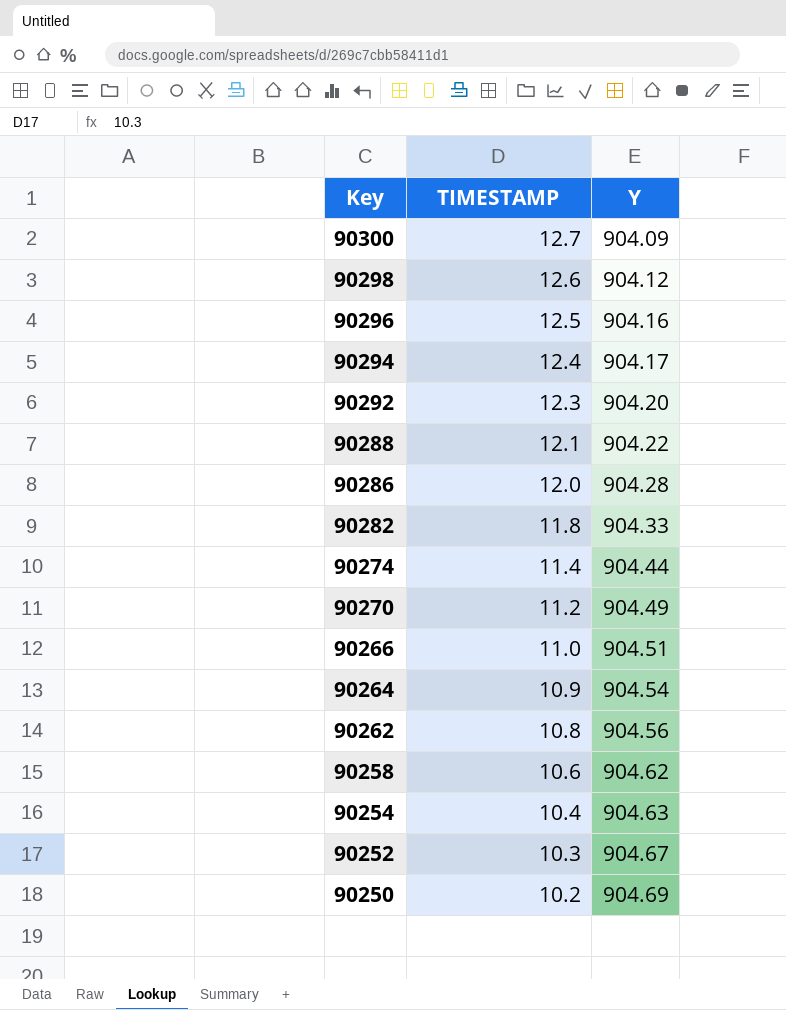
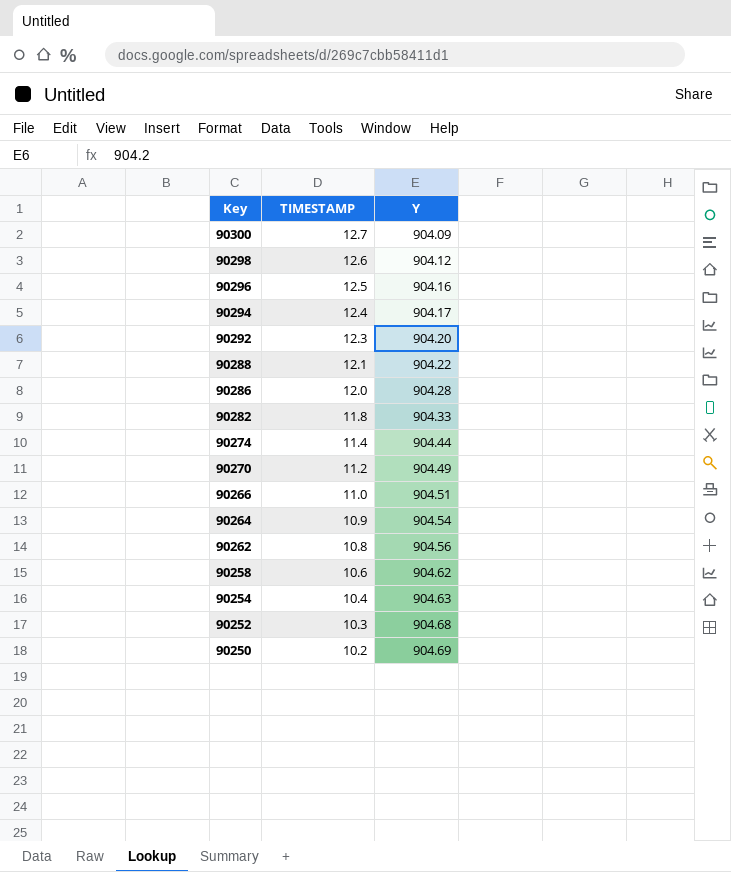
90252 | Y: 904.67 -> 904.68

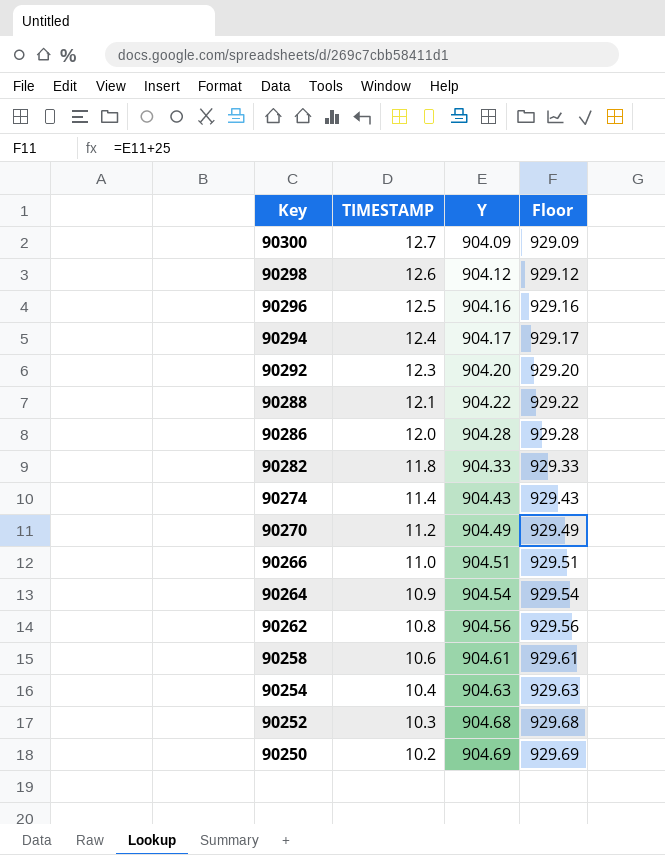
column Floor | formula: none -> [Y] + 25
90274 | Y: 904.44 -> 904.43
90258 | Y: 904.62 -> 904.61

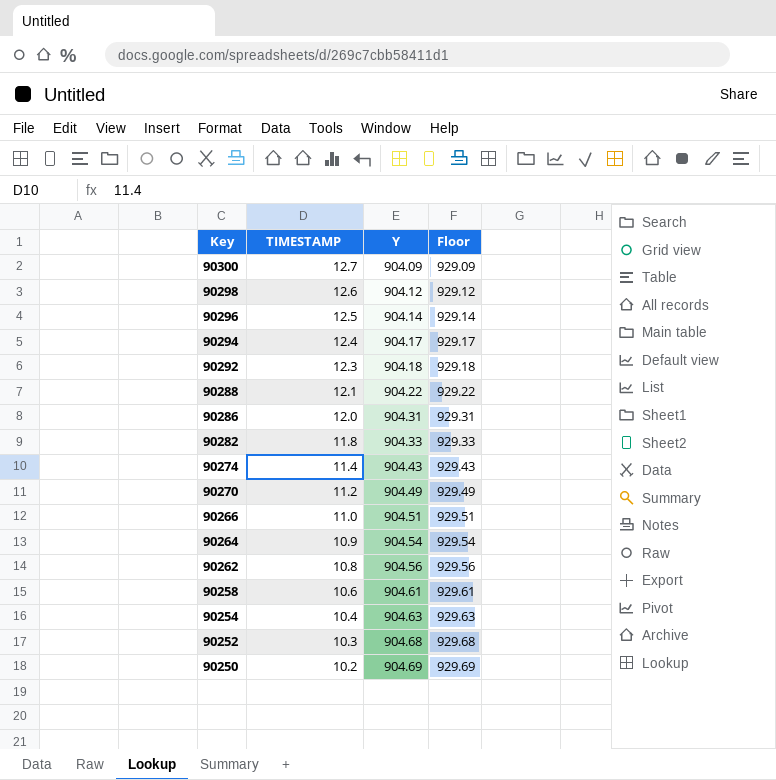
90296 | Y: 904.16 -> 904.14
90296 | Floor: 929.16 -> 929.14
90292 | Y: 904.20 -> 904.18
90292 | Floor: 929.20 -> 929.18
90286 | Y: 904.28 -> 904.31
90286 | Floor: 929.28 -> 929.31

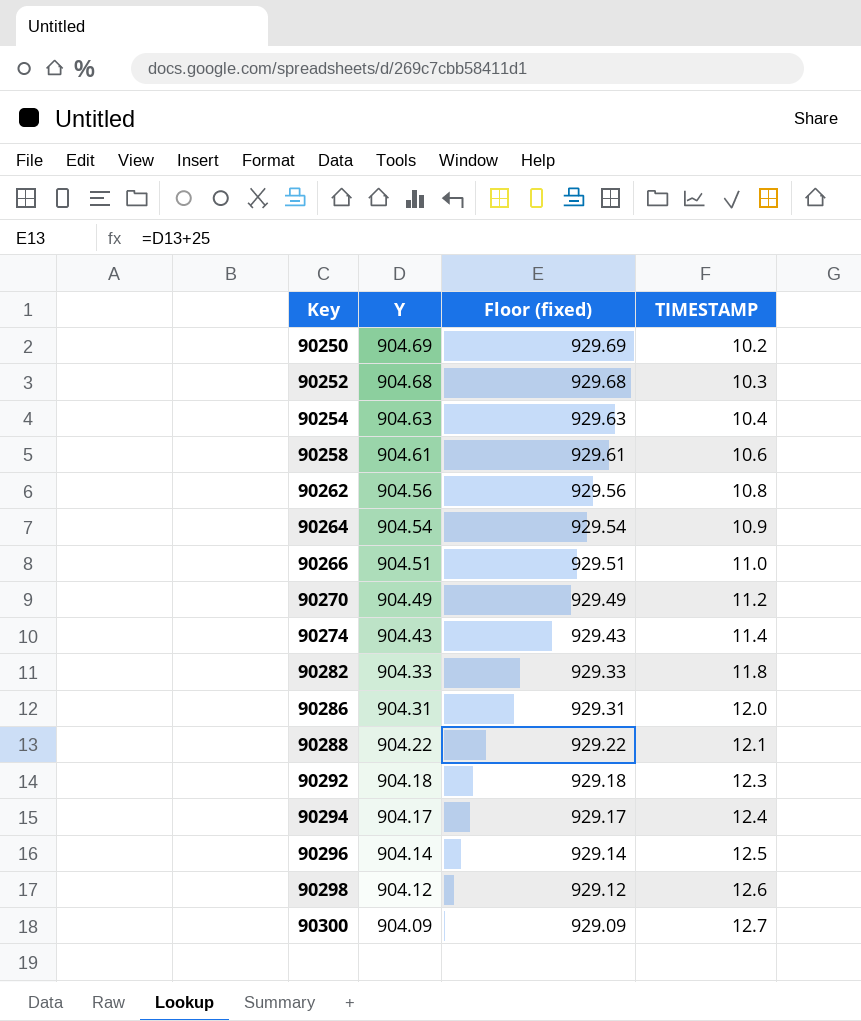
row order: Key descending -> Key ascending
column name: Floor -> Floor (fixed)
column TIMESTAMP | position: 2 -> 4

